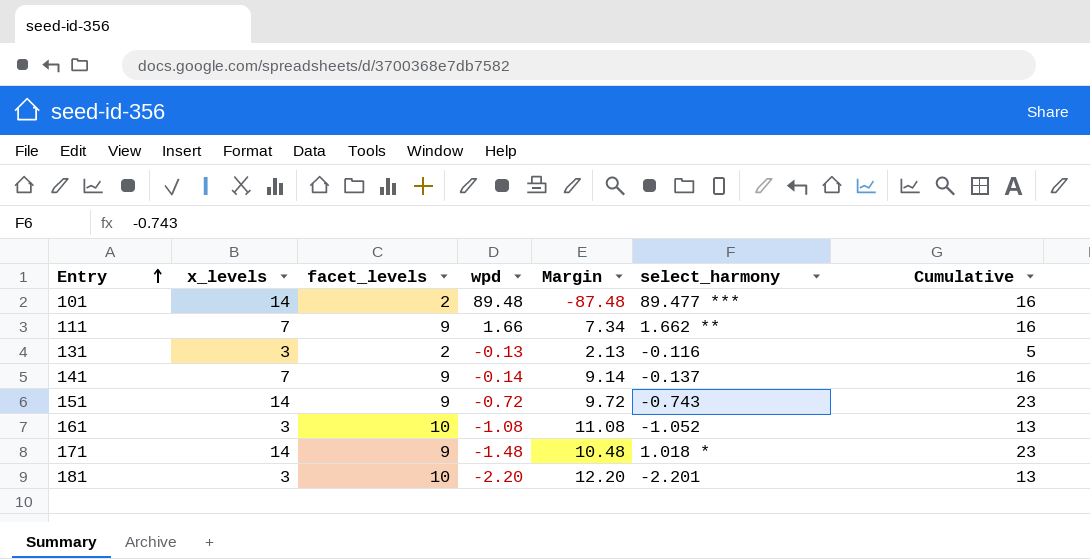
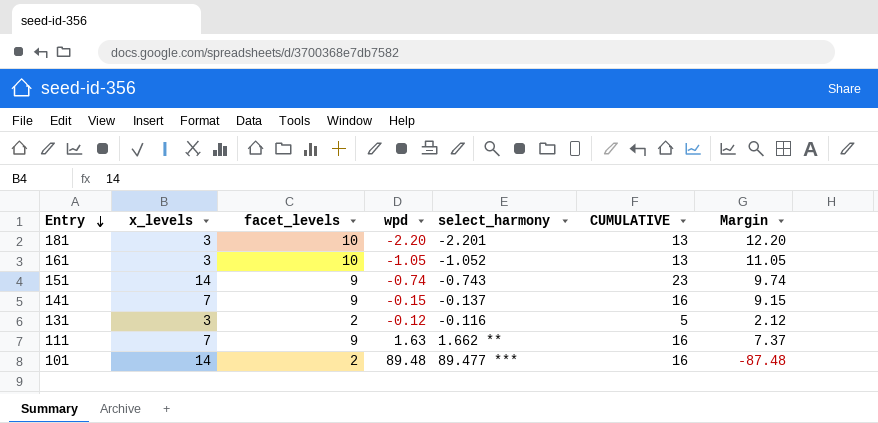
row order: Entry ascending -> Entry descending
column name: Cumulative -> CUMULATIVE
column Margin | position: 5 -> 7
row 171: 14 | 9 | -1.48 | 10.48 | 1.018 * | 23 -> none
161 | wpd: -1.08 -> -1.05
161 | Margin: 11.08 -> 11.05
151 | wpd: -0.72 -> -0.74
151 | Margin: 9.72 -> 9.74
141 | wpd: -0.14 -> -0.15
141 | Margin: 9.14 -> 9.15
131 | wpd: -0.13 -> -0.12
131 | Margin: 2.13 -> 2.12
111 | wpd: 1.66 -> 1.63
111 | Margin: 7.34 -> 7.37

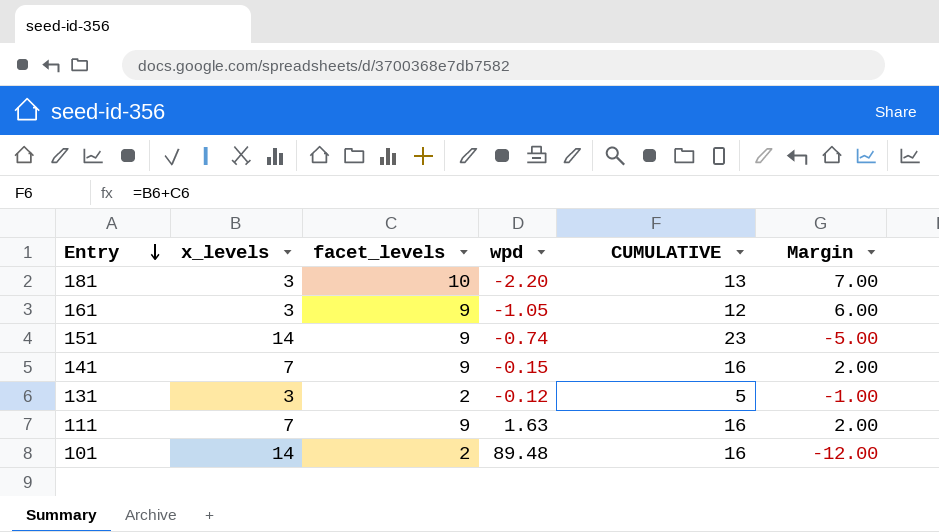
column select_harmony | position: 5 -> none
column Margin | formula: [facet_levels] - [wpd] -> [facet_levels] - [x_levels]
161 | facet_levels: 10 -> 9
161 | CUMULATIVE: 13 -> 12

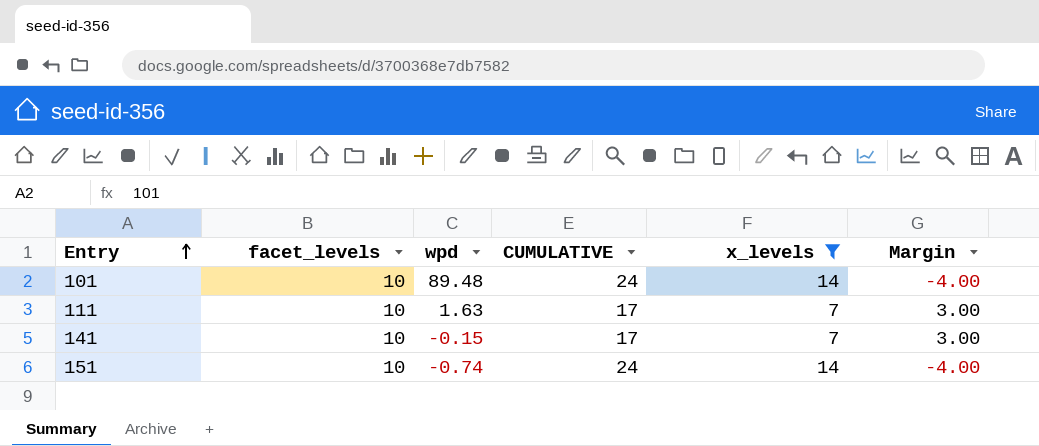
filter: none -> x_levels != 3
row order: Entry descending -> Entry ascending
column x_levels | position: 2 -> 5
101 | facet_levels: 2 -> 10
101 | CUMULATIVE: 16 -> 24
101 | Margin: -12.00 -> -4.00
111 | facet_levels: 9 -> 10
111 | CUMULATIVE: 16 -> 17
111 | Margin: 2.00 -> 3.00
141 | facet_levels: 9 -> 10
141 | CUMULATIVE: 16 -> 17
141 | Margin: 2.00 -> 3.00
151 | facet_levels: 9 -> 10
151 | CUMULATIVE: 23 -> 24
151 | Margin: -5.00 -> -4.00

